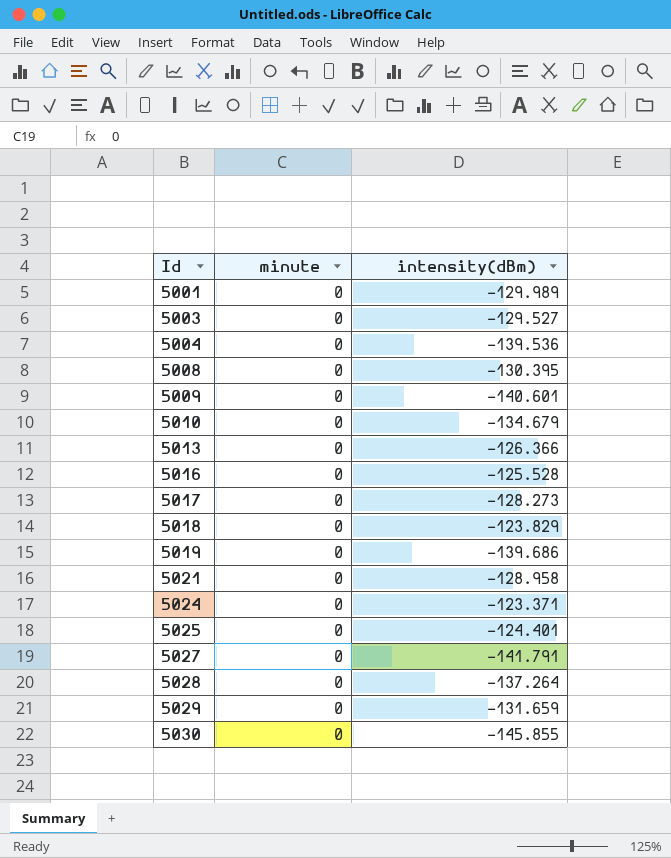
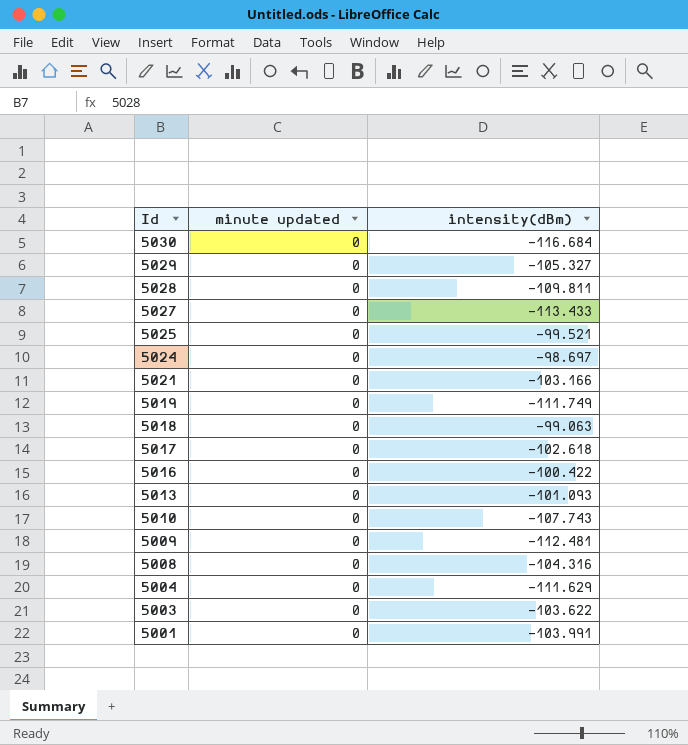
row order: Id ascending -> Id descending
column name: minute -> minute updated
5030 | intensity(dBm): -145.855 -> -116.684
5029 | intensity(dBm): -131.659 -> -105.327
5028 | intensity(dBm): -137.264 -> -109.811
5027 | intensity(dBm): -141.791 -> -113.433
5025 | intensity(dBm): -124.401 -> -99.521
5024 | intensity(dBm): -123.371 -> -98.697
5021 | intensity(dBm): -128.958 -> -103.166
5019 | intensity(dBm): -139.686 -> -111.749
5018 | intensity(dBm): -123.829 -> -99.063
5017 | intensity(dBm): -128.273 -> -102.618
5016 | intensity(dBm): -125.528 -> -100.422
5013 | intensity(dBm): -126.366 -> -101.093
5010 | intensity(dBm): -134.679 -> -107.743
5009 | intensity(dBm): -140.601 -> -112.481
5008 | intensity(dBm): -130.395 -> -104.316
5004 | intensity(dBm): -139.536 -> -111.629
5003 | intensity(dBm): -129.527 -> -103.622
5001 | intensity(dBm): -129.989 -> -103.991

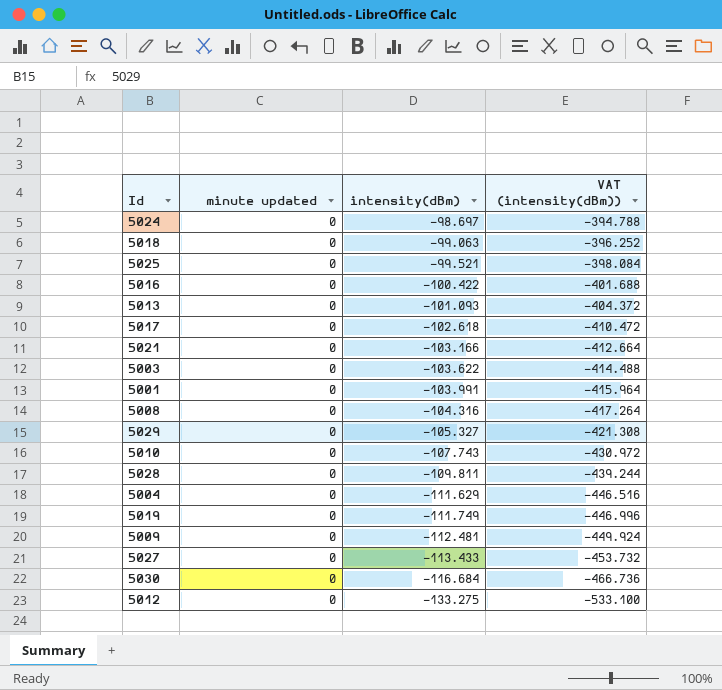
row order: Id descending -> intensity(dBm) descending
column VAT (intensity(dBm)) | formula: none -> [intensity(dBm)] * 4
row 5012: none -> 0 | -133.275 | -533.100

